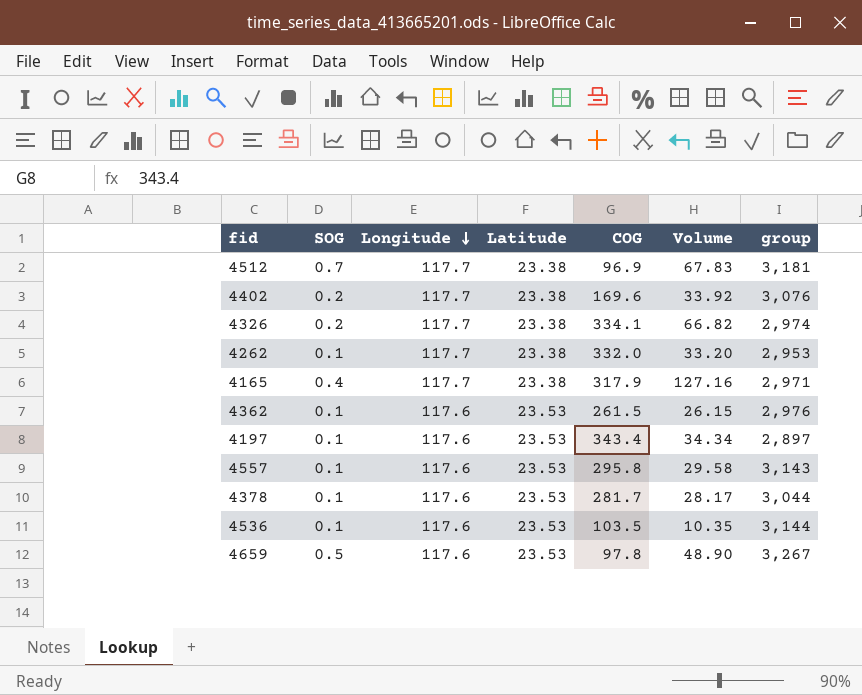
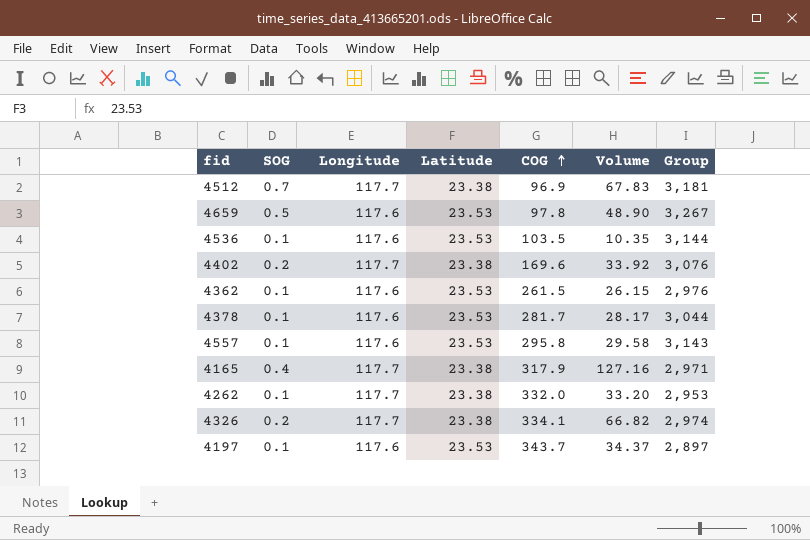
row order: Longitude descending -> COG ascending
column name: group -> Group
4197 | COG: 343.4 -> 343.7
4197 | Volume: 34.34 -> 34.37

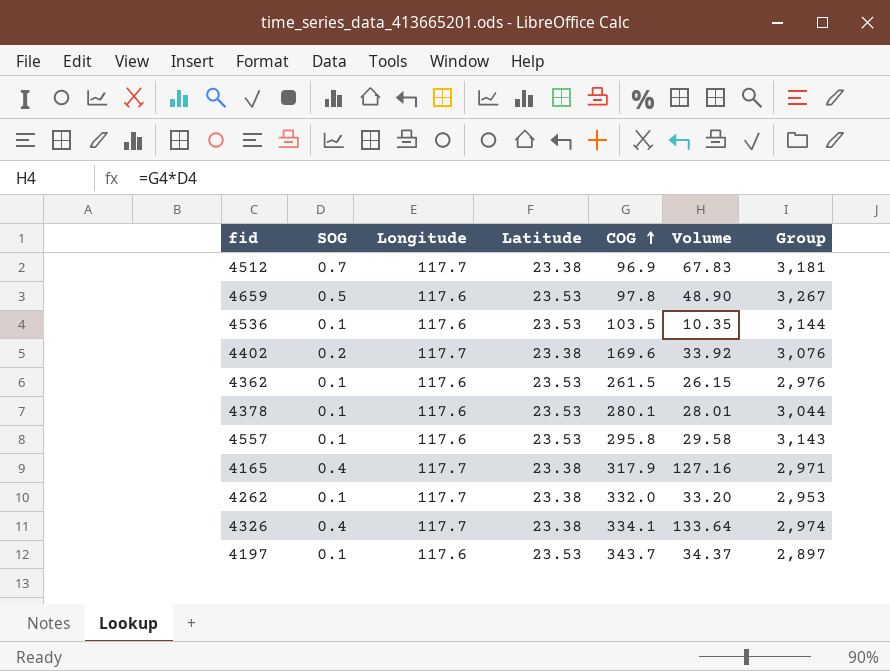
4378 | COG: 281.7 -> 280.1
4378 | Volume: 28.17 -> 28.01
4326 | SOG: 0.2 -> 0.4
4326 | Volume: 66.82 -> 133.64

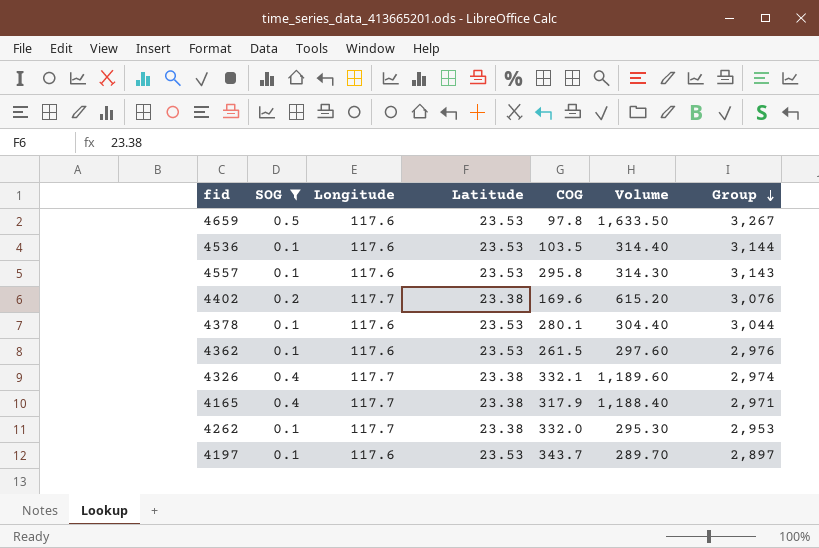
filter: none -> SOG != 0.7
row order: COG ascending -> Group descending
column Volume | formula: [SOG] * [COG] -> [SOG] * [Group]
4326 | COG: 334.1 -> 332.1

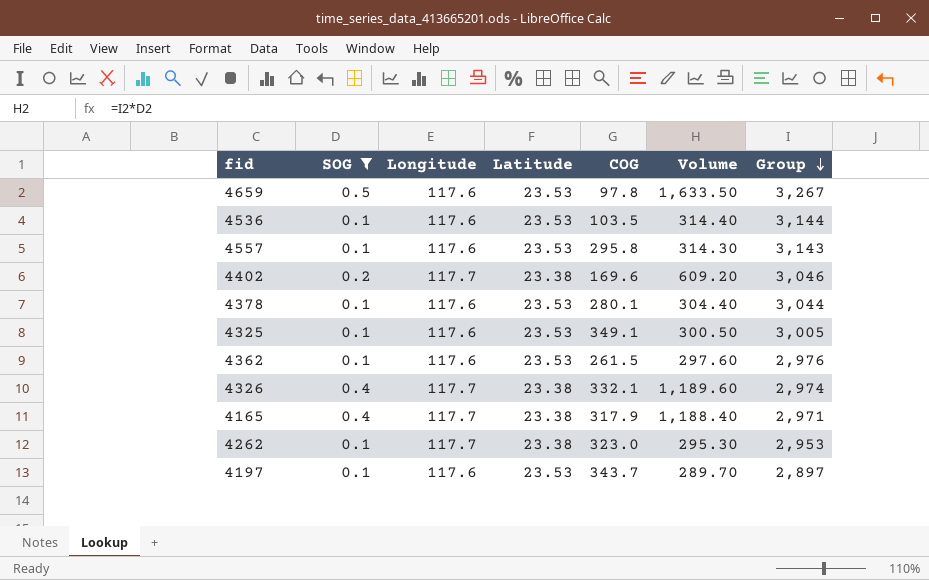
4402 | Volume: 615.20 -> 609.20
4402 | Group: 3,076 -> 3,046
row 4325: none -> 0.1 | 117.6 | 23.53 | 349.1 | 300.50 | 3,005
4262 | COG: 332.0 -> 323.0

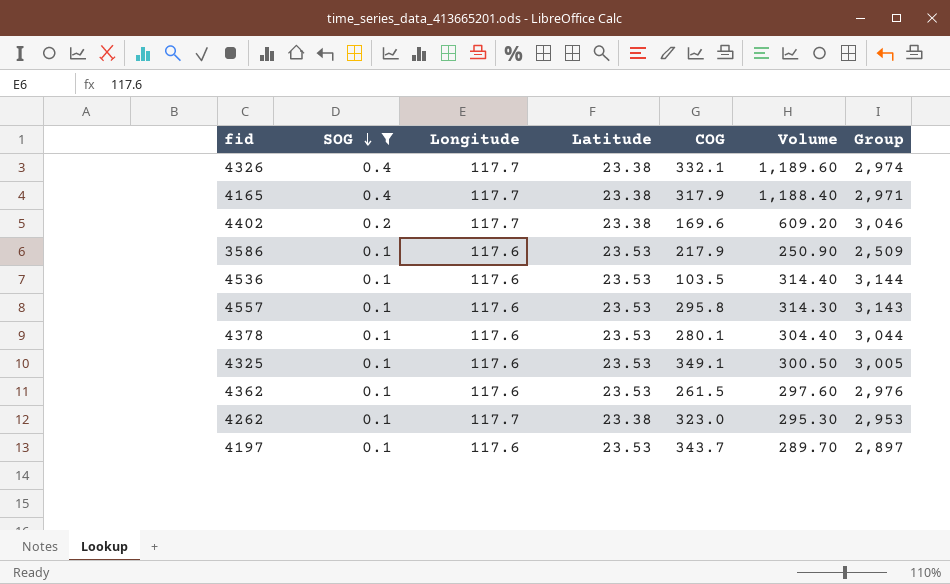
row order: Group descending -> SOG descending
row 4659: 0.5 | 117.6 | 23.53 | 97.8 | 1,633.50 | 3,267 -> none
row 3586: none -> 0.1 | 117.6 | 23.53 | 217.9 | 250.90 | 2,509

